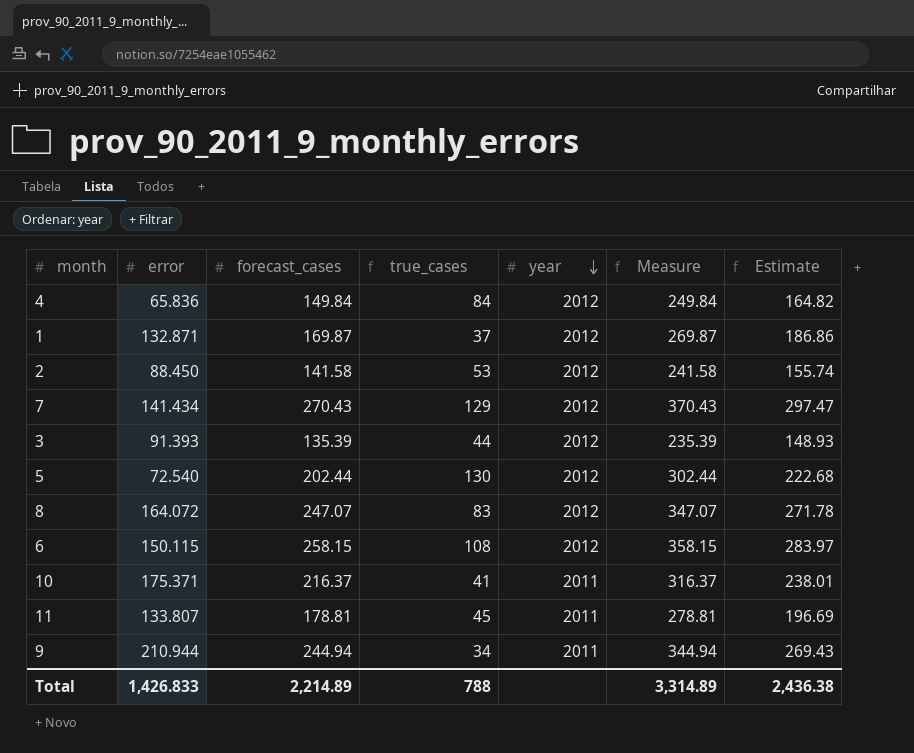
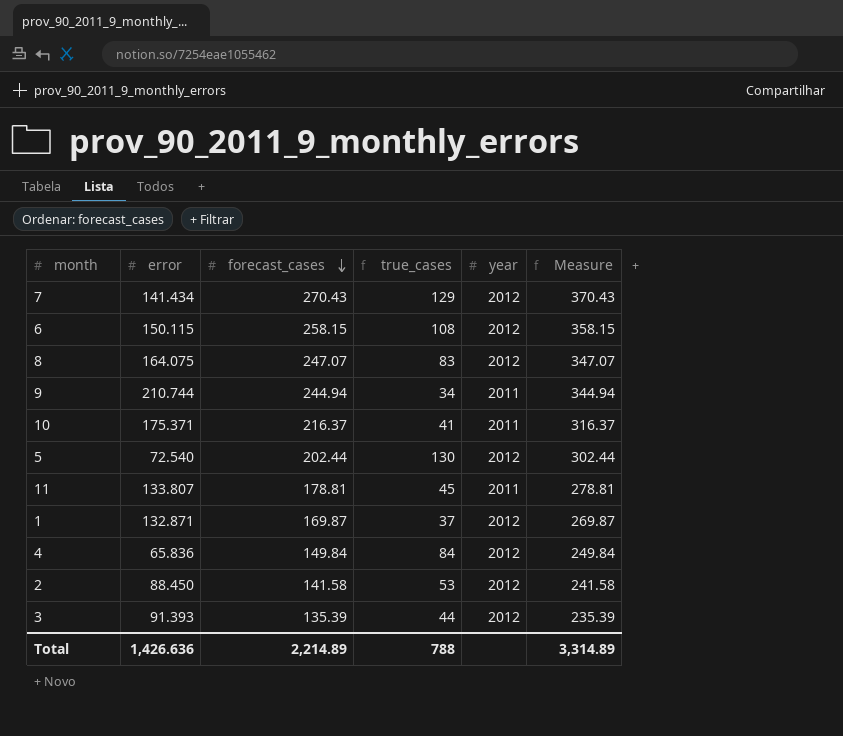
row order: year descending -> forecast_cases descending
column Estimate | formula: [forecast_cases] * 1.1 -> none
8 | error: 164.072 -> 164.075
9 | error: 210.944 -> 210.744
Total | error: 1,426.833 -> 1,426.636

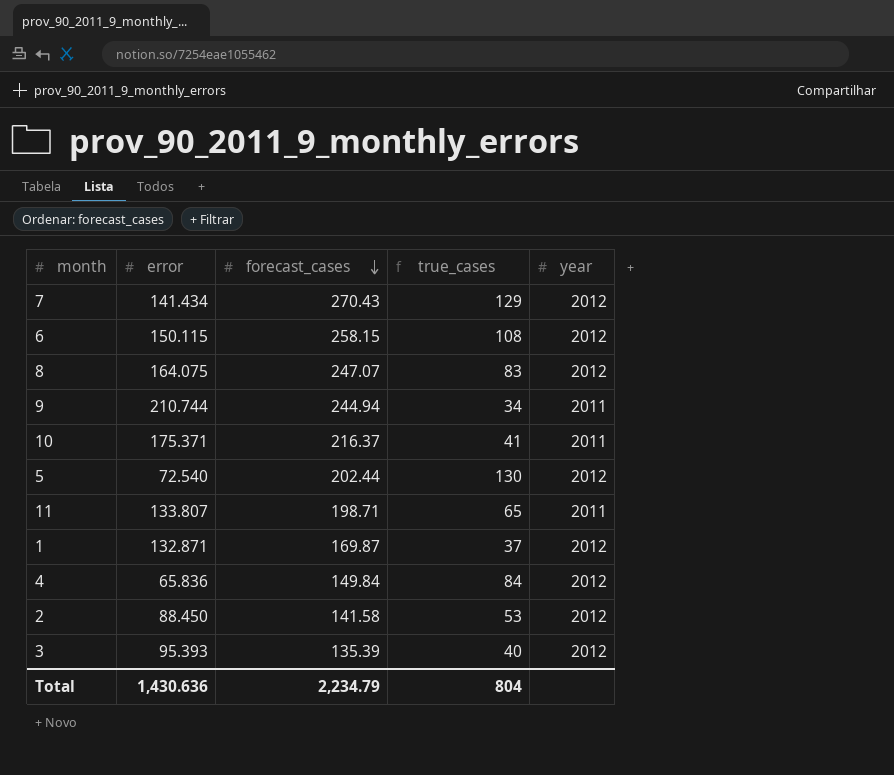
column Measure | formula: [forecast_cases] + 100 -> none
11 | forecast_cases: 178.81 -> 198.71
11 | true_cases: 45 -> 65
3 | error: 91.393 -> 95.393
3 | true_cases: 44 -> 40
Total | error: 1,426.636 -> 1,430.636
Total | forecast_cases: 2,214.89 -> 2,234.79
Total | true_cases: 788 -> 804

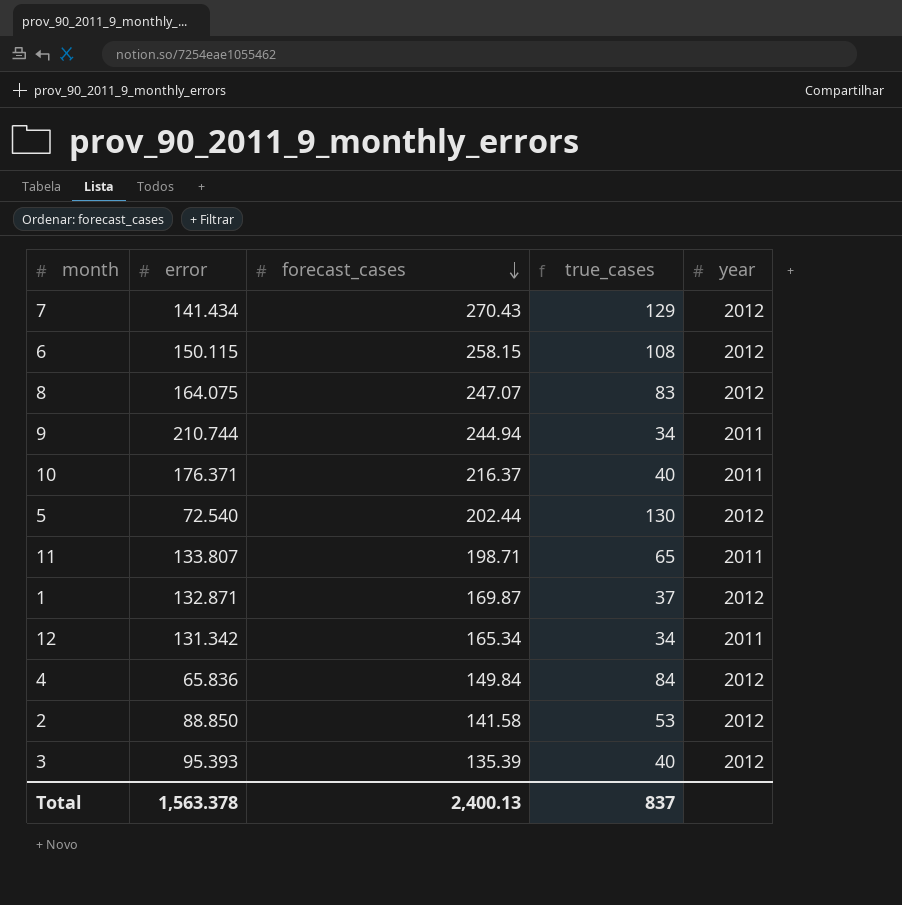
10 | error: 175.371 -> 176.371
10 | true_cases: 41 -> 40
row 12: none -> 131.342 | 165.34 | 34 | 2011
2 | error: 88.450 -> 88.850
Total | error: 1,430.636 -> 1,563.378
Total | forecast_cases: 2,234.79 -> 2,400.13
Total | true_cases: 804 -> 837

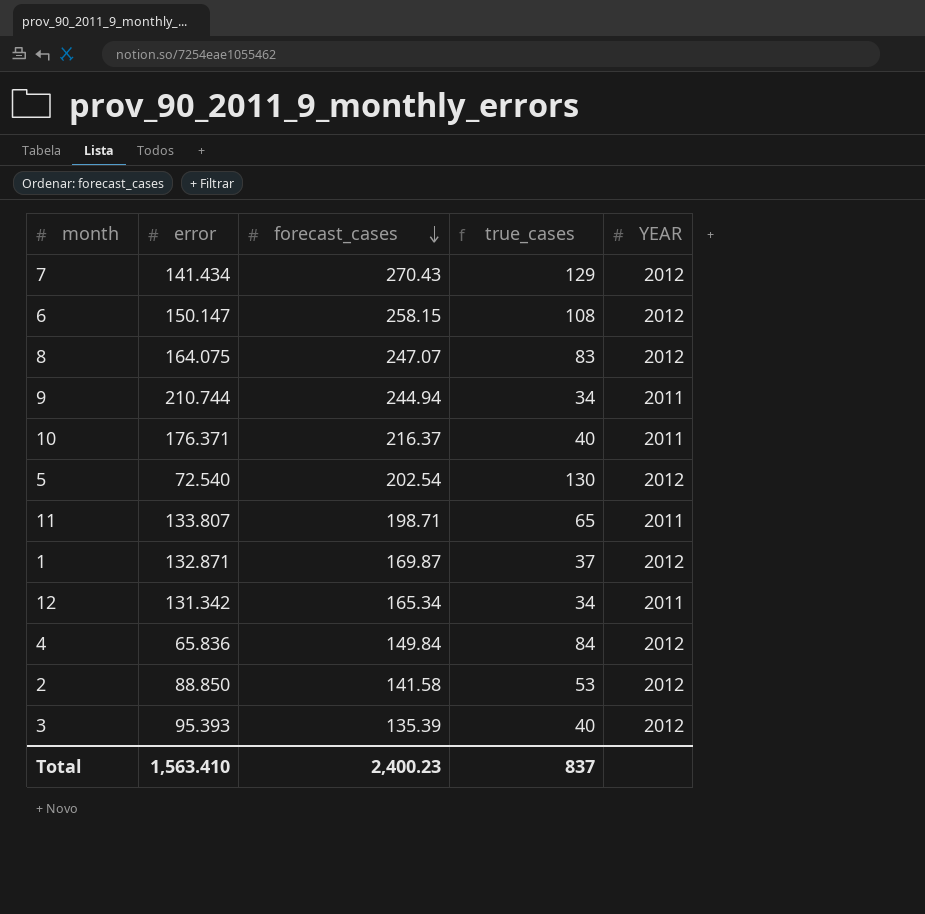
column name: year -> YEAR
6 | error: 150.115 -> 150.147
5 | forecast_cases: 202.44 -> 202.54
Total | error: 1,563.378 -> 1,563.410
Total | forecast_cases: 2,400.13 -> 2,400.23

